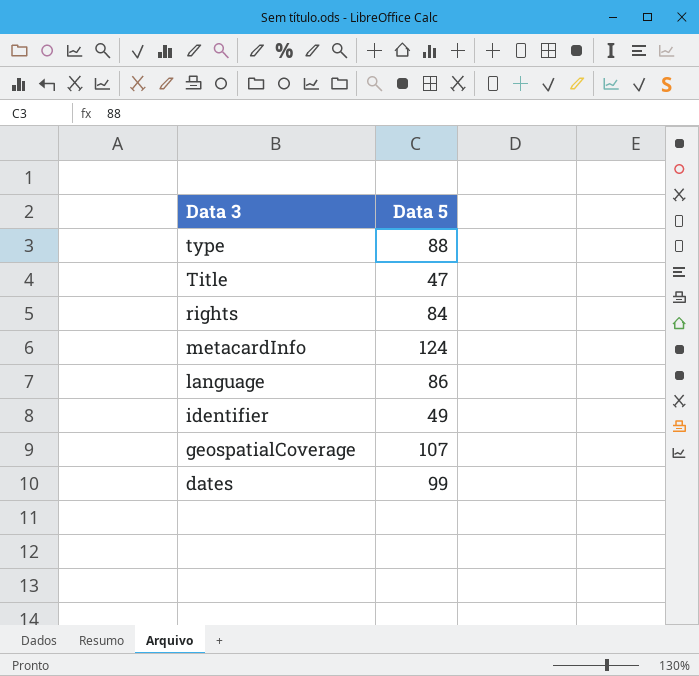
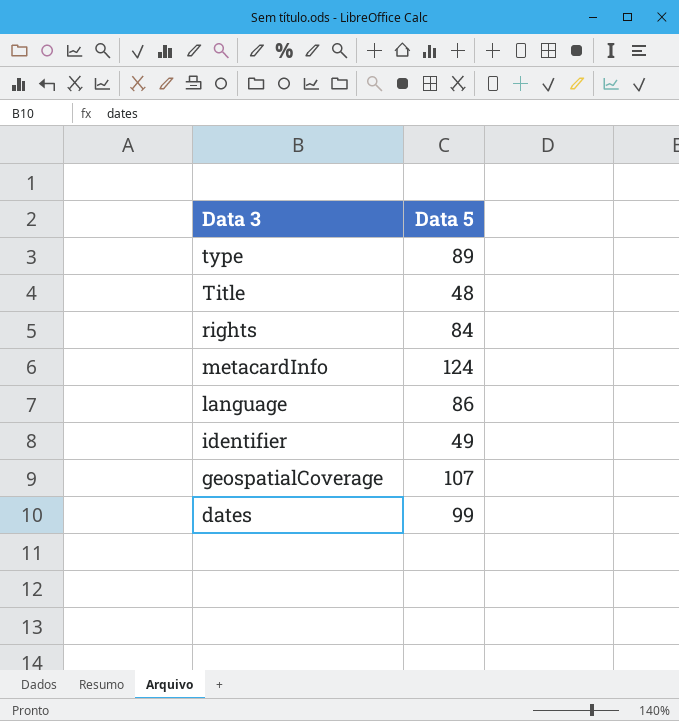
type | Data 5: 88 -> 89
Title | Data 5: 47 -> 48

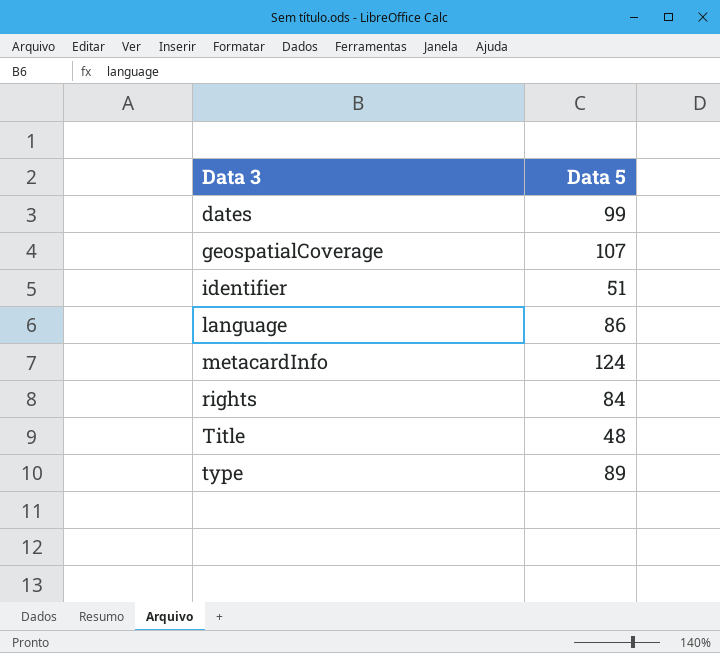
row order: Data 3 descending -> Data 3 ascending
identifier | Data 5: 49 -> 51

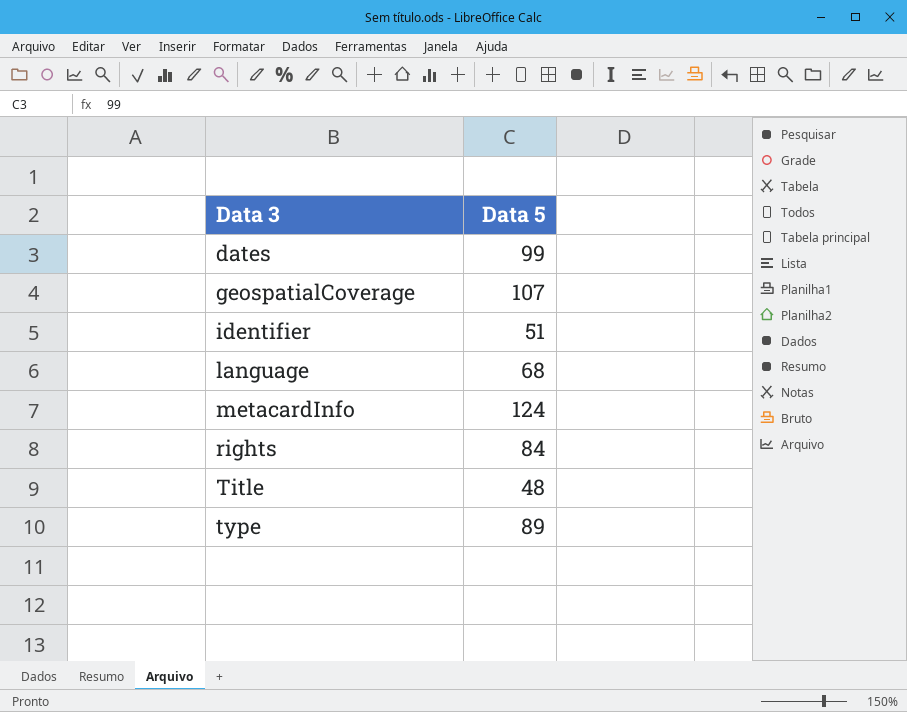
language | Data 5: 86 -> 68

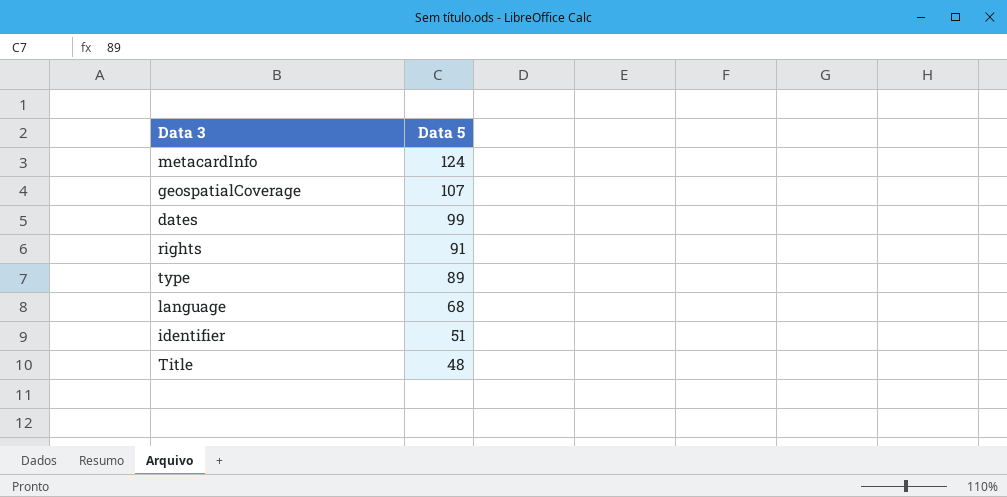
row order: Data 3 ascending -> Data 5 descending
rights | Data 5: 84 -> 91

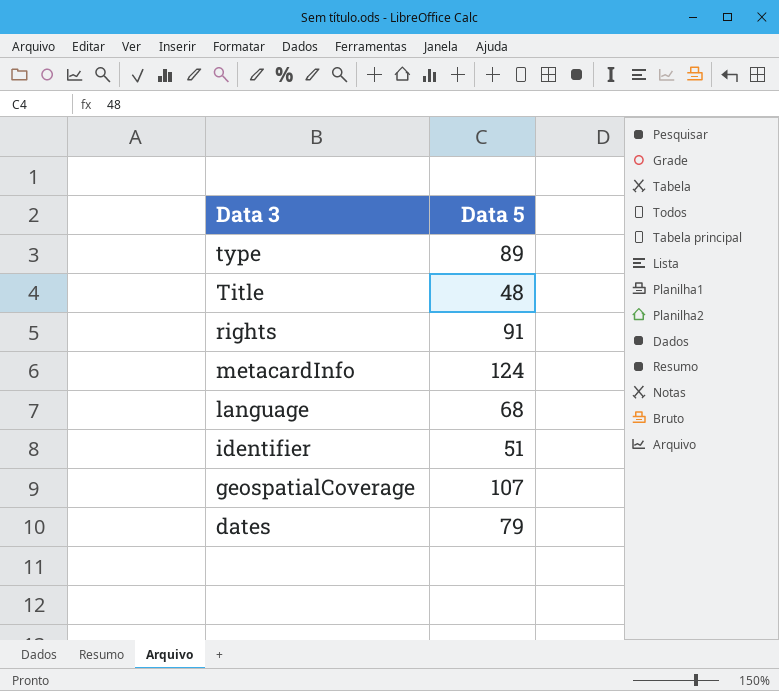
row order: Data 5 descending -> Data 3 descending
dates | Data 5: 99 -> 79

